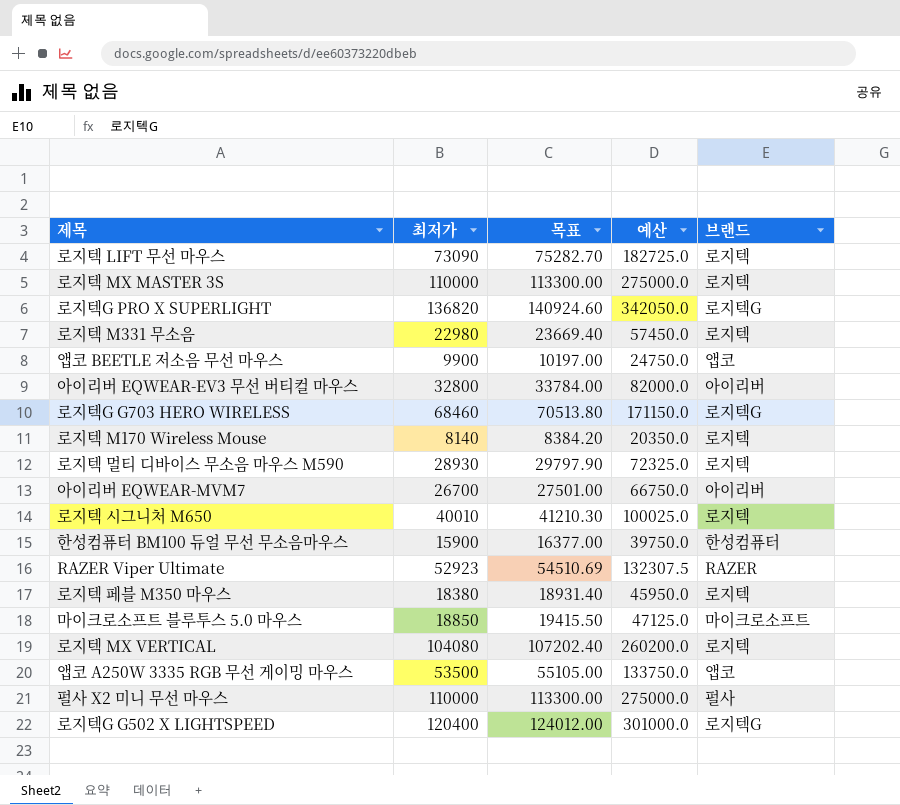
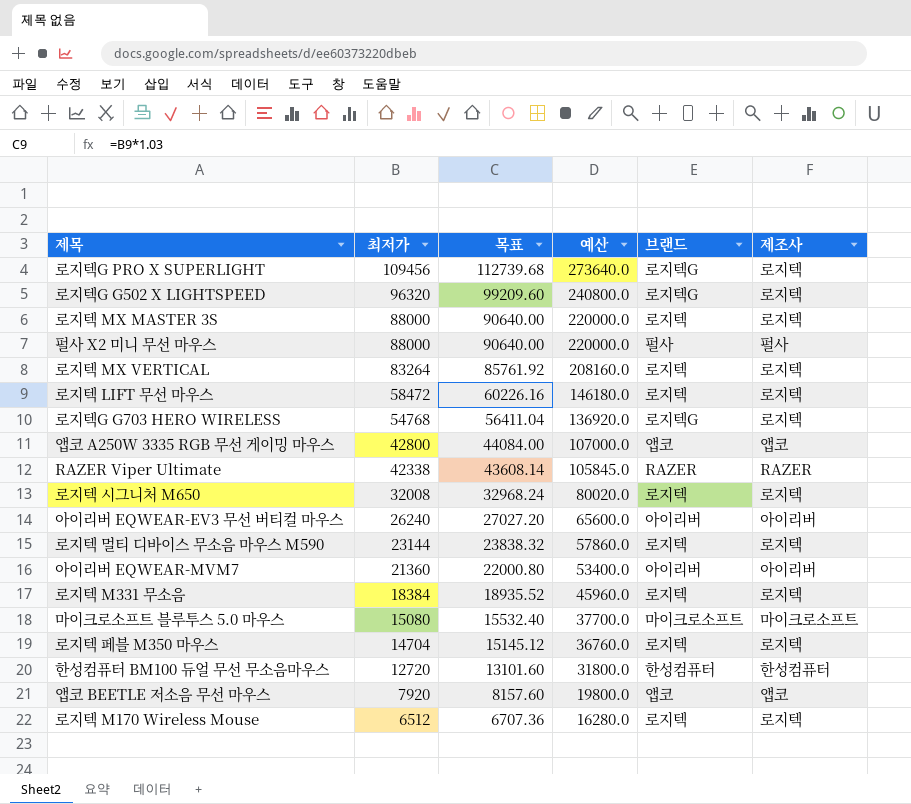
row order: none -> 최저가 descending
column 제조사 | position: none -> 6
로지텍G PRO X SUPERLIGHT | 최저가: 136820 -> 109456
로지텍G PRO X SUPERLIGHT | 목표: 140924.60 -> 112739.68
로지텍G PRO X SUPERLIGHT | 예산: 342050.0 -> 273640.0
로지텍G G502 X LIGHTSPEED | 최저가: 120400 -> 96320
로지텍G G502 X LIGHTSPEED | 목표: 124012.00 -> 99209.60
로지텍G G502 X LIGHTSPEED | 예산: 301000.0 -> 240800.0
로지텍 MX MASTER 3S | 최저가: 110000 -> 88000
로지텍 MX MASTER 3S | 목표: 113300.00 -> 90640.00
로지텍 MX MASTER 3S | 예산: 275000.0 -> 220000.0
펄사 X2 미니 무선 마우스 | 최저가: 110000 -> 88000
펄사 X2 미니 무선 마우스 | 목표: 113300.00 -> 90640.00
펄사 X2 미니 무선 마우스 | 예산: 275000.0 -> 220000.0
로지텍 MX VERTICAL | 최저가: 104080 -> 83264
로지텍 MX VERTICAL | 목표: 107202.40 -> 85761.92
로지텍 MX VERTICAL | 예산: 260200.0 -> 208160.0
로지텍 LIFT 무선 마우스 | 최저가: 73090 -> 58472
로지텍 LIFT 무선 마우스 | 목표: 75282.70 -> 60226.16
로지텍 LIFT 무선 마우스 | 예산: 182725.0 -> 146180.0
로지텍G G703 HERO WIRELESS | 최저가: 68460 -> 54768
로지텍G G703 HERO WIRELESS | 목표: 70513.80 -> 56411.04
로지텍G G703 HERO WIRELESS | 예산: 171150.0 -> 136920.0
앱코 A250W 3335 RGB 무선 게이밍 마우스 | 최저가: 53500 -> 42800
앱코 A250W 3335 RGB 무선 게이밍 마우스 | 목표: 55105.00 -> 44084.00
앱코 A250W 3335 RGB 무선 게이밍 마우스 | 예산: 133750.0 -> 107000.0
RAZER Viper Ultimate | 최저가: 52923 -> 42338
RAZER Viper Ultimate | 목표: 54510.69 -> 43608.14
RAZER Viper Ultimate | 예산: 132307.5 -> 105845.0
로지텍 시그니처 M650 | 최저가: 40010 -> 32008
로지텍 시그니처 M650 | 목표: 41210.30 -> 32968.24
로지텍 시그니처 M650 | 예산: 100025.0 -> 80020.0
아이리버 EQWEAR-EV3 무선 버티컬 마우스 | 최저가: 32800 -> 26240
아이리버 EQWEAR-EV3 무선 버티컬 마우스 | 목표: 33784.00 -> 27027.20
아이리버 EQWEAR-EV3 무선 버티컬 마우스 | 예산: 82000.0 -> 65600.0
로지텍 멀티 디바이스 무소음 마우스 M590 | 최저가: 28930 -> 23144
로지텍 멀티 디바이스 무소음 마우스 M590 | 목표: 29797.90 -> 23838.32
로지텍 멀티 디바이스 무소음 마우스 M590 | 예산: 72325.0 -> 57860.0
아이리버 EQWEAR-MVM7 | 최저가: 26700 -> 21360
아이리버 EQWEAR-MVM7 | 목표: 27501.00 -> 22000.80
아이리버 EQWEAR-MVM7 | 예산: 66750.0 -> 53400.0
로지텍 M331 무소음 | 최저가: 22980 -> 18384
로지텍 M331 무소음 | 목표: 23669.40 -> 18935.52
로지텍 M331 무소음 | 예산: 57450.0 -> 45960.0
마이크로소프트 블루투스 5.0 마우스 | 최저가: 18850 -> 15080
마이크로소프트 블루투스 5.0 마우스 | 목표: 19415.50 -> 15532.40
마이크로소프트 블루투스 5.0 마우스 | 예산: 47125.0 -> 37700.0
로지텍 페블 M350 마우스 | 최저가: 18380 -> 14704
로지텍 페블 M350 마우스 | 목표: 18931.40 -> 15145.12
로지텍 페블 M350 마우스 | 예산: 45950.0 -> 36760.0
한성컴퓨터 BM100 듀얼 무선 무소음마우스 | 최저가: 15900 -> 12720
한성컴퓨터 BM100 듀얼 무선 무소음마우스 | 목표: 16377.00 -> 13101.60
한성컴퓨터 BM100 듀얼 무선 무소음마우스 | 예산: 39750.0 -> 31800.0
앱코 BEETLE 저소음 무선 마우스 | 최저가: 9900 -> 7920
앱코 BEETLE 저소음 무선 마우스 | 목표: 10197.00 -> 8157.60
앱코 BEETLE 저소음 무선 마우스 | 예산: 24750.0 -> 19800.0
로지텍 M170 Wireless Mouse | 최저가: 8140 -> 6512
로지텍 M170 Wireless Mouse | 목표: 8384.20 -> 6707.36
로지텍 M170 Wireless Mouse | 예산: 20350.0 -> 16280.0

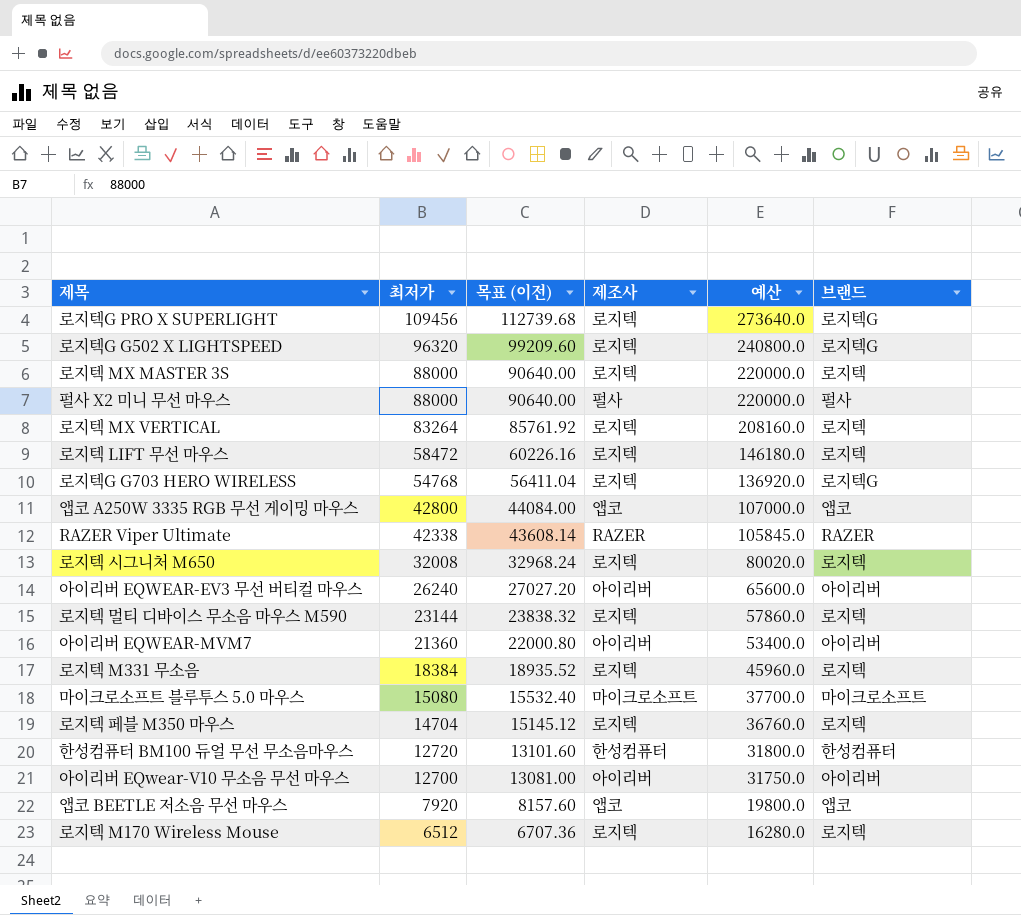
column name: 목표 -> 목표 (이전)
column 제조사 | position: 6 -> 4
row 아이리버 EQwear-V10 무소음 무선 마우스: none -> 12700 | 13081.00 | 아이리버 | 31750.0 | 아이리버

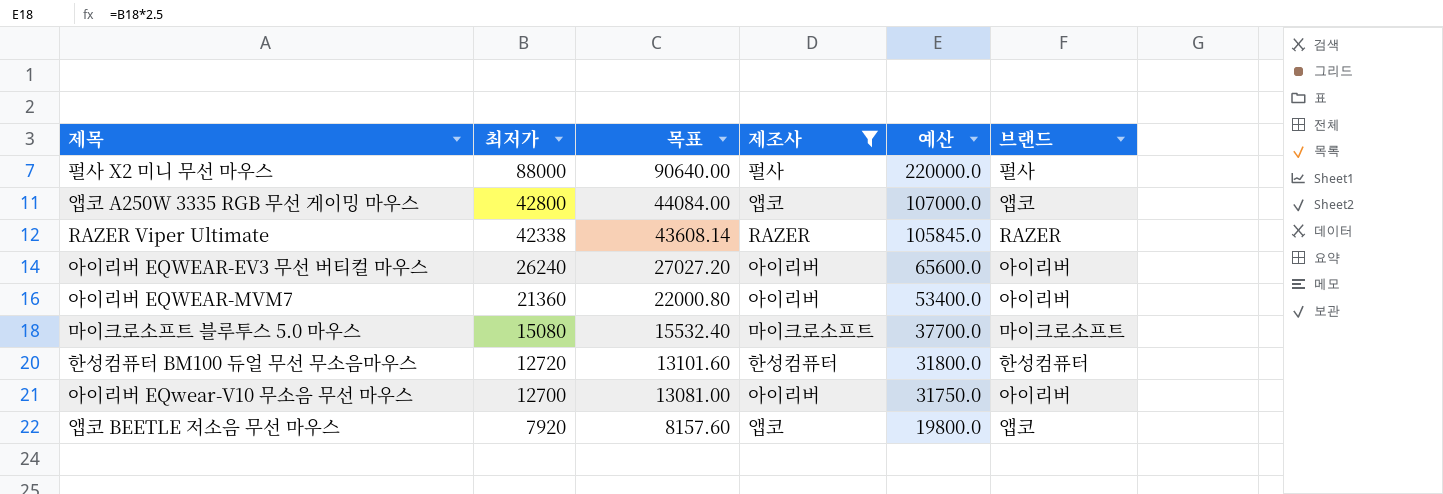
filter: none -> 제조사 != 로지텍
column name: 목표 (이전) -> 목표

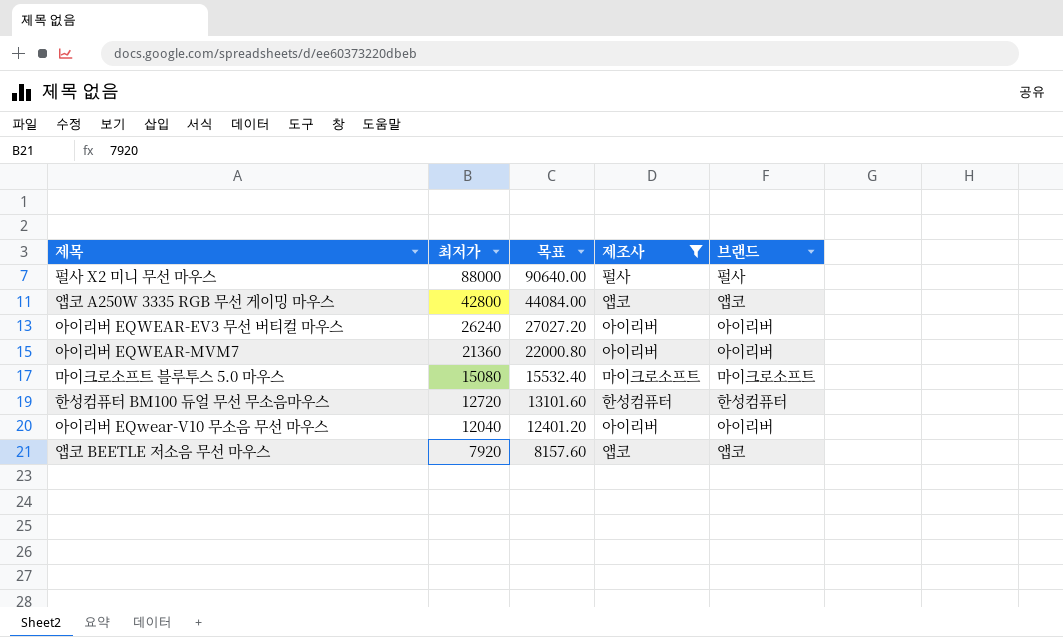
column 예산 | formula: [최저가] * 2.5 -> none
row RAZER Viper Ultimate: 42338 | 43608.14 | RAZER | 105845.0 | RAZER -> none
아이리버 EQwear-V10 무소음 무선 마우스 | 최저가: 12700 -> 12040
아이리버 EQwear-V10 무소음 무선 마우스 | 목표: 13081.00 -> 12401.20

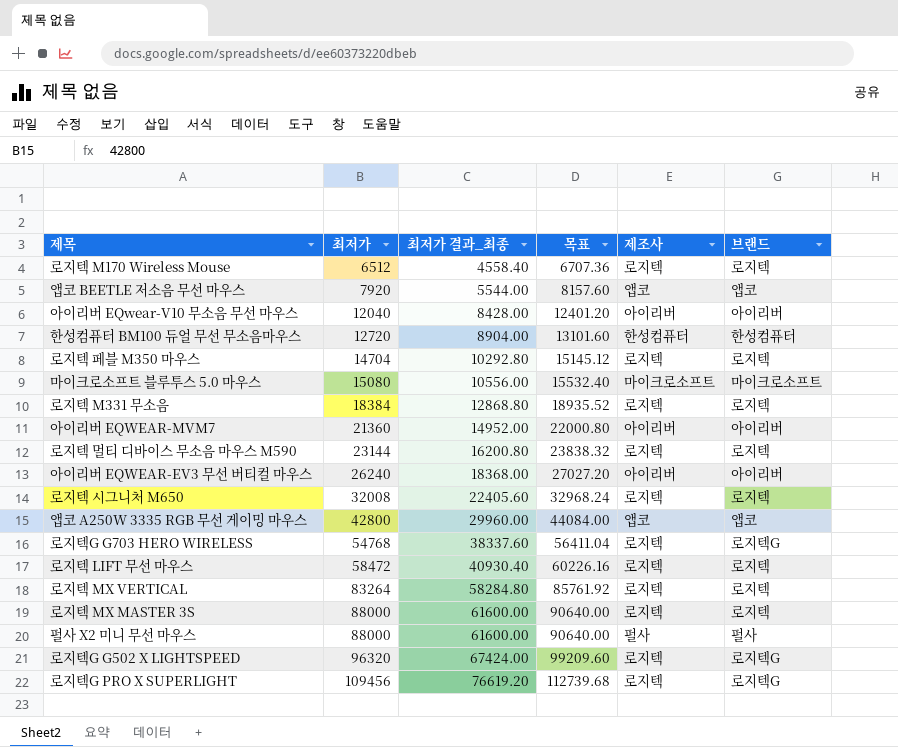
filter: 제조사 != 로지텍 -> none
row order: 최저가 descending -> 최저가 ascending
column 최저가 결과_최종 | formula: none -> [최저가] * 0.7

